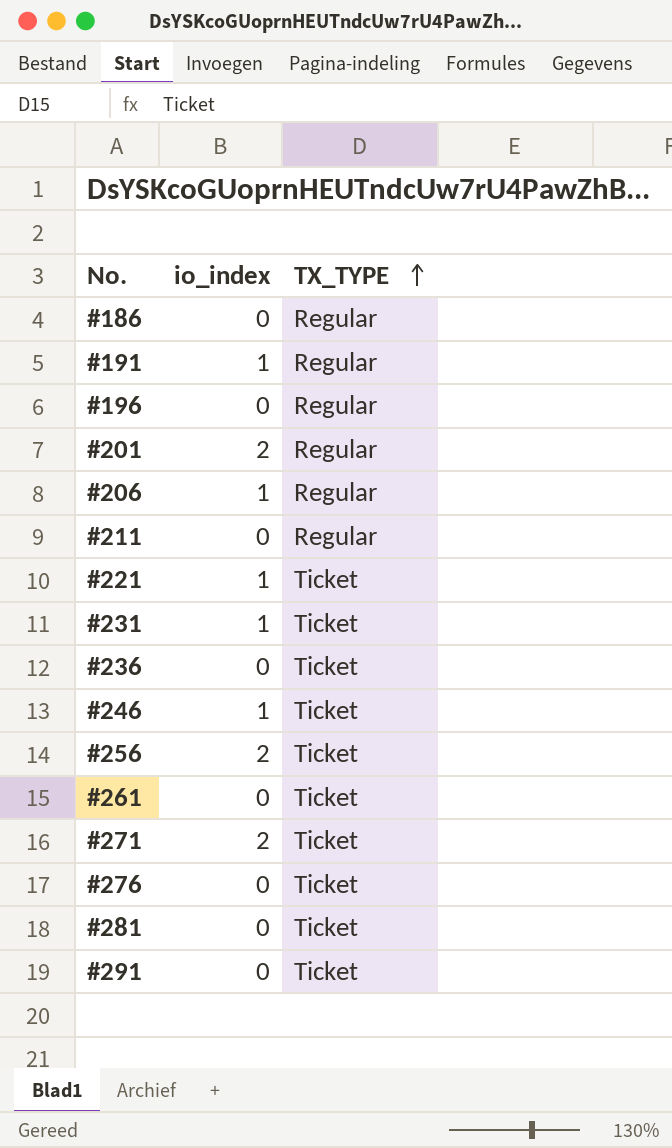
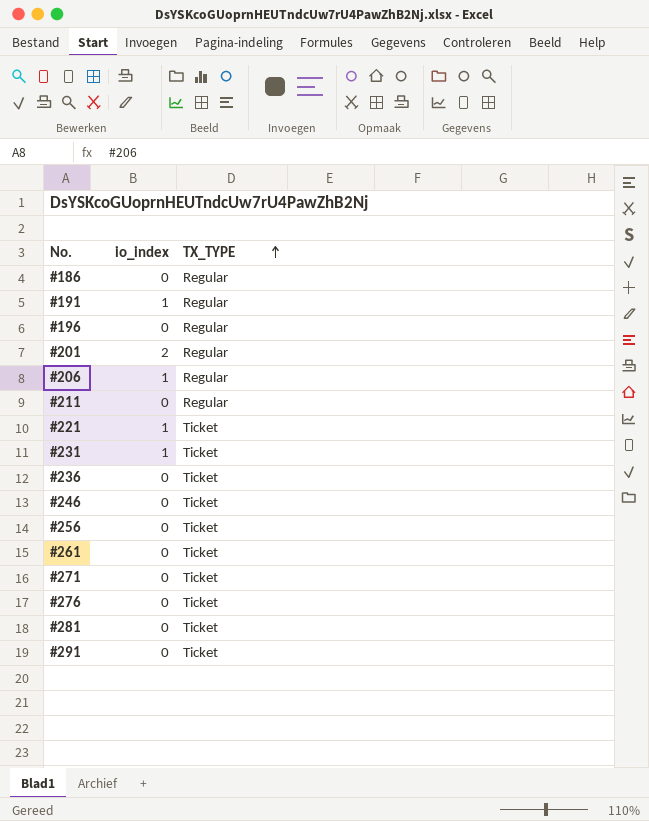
#246 | io_index: 1 -> 0
#256 | io_index: 2 -> 0
#271 | io_index: 2 -> 0

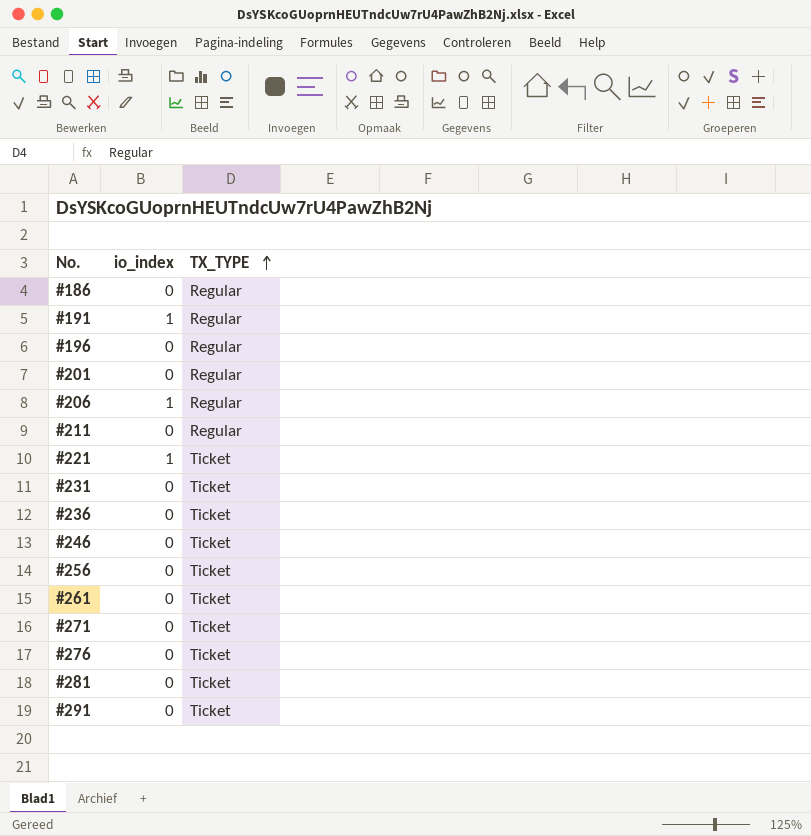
#201 | io_index: 2 -> 0
#231 | io_index: 1 -> 0

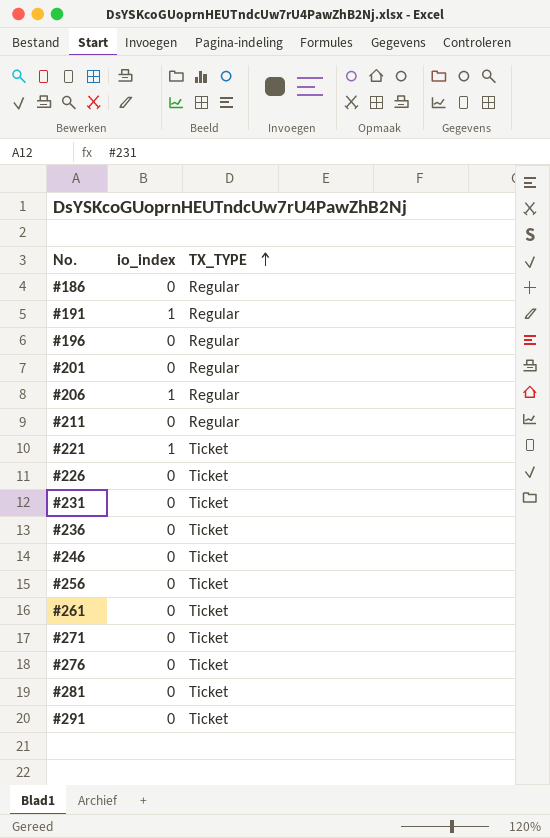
row #226: none -> 0 | Ticket

